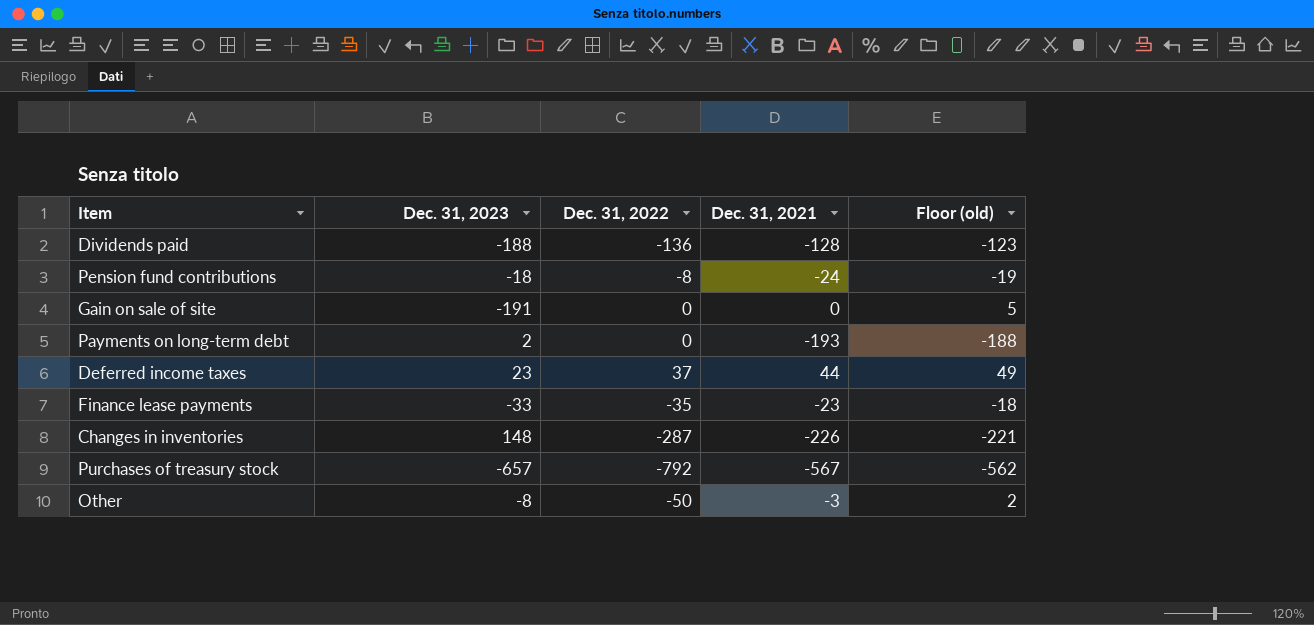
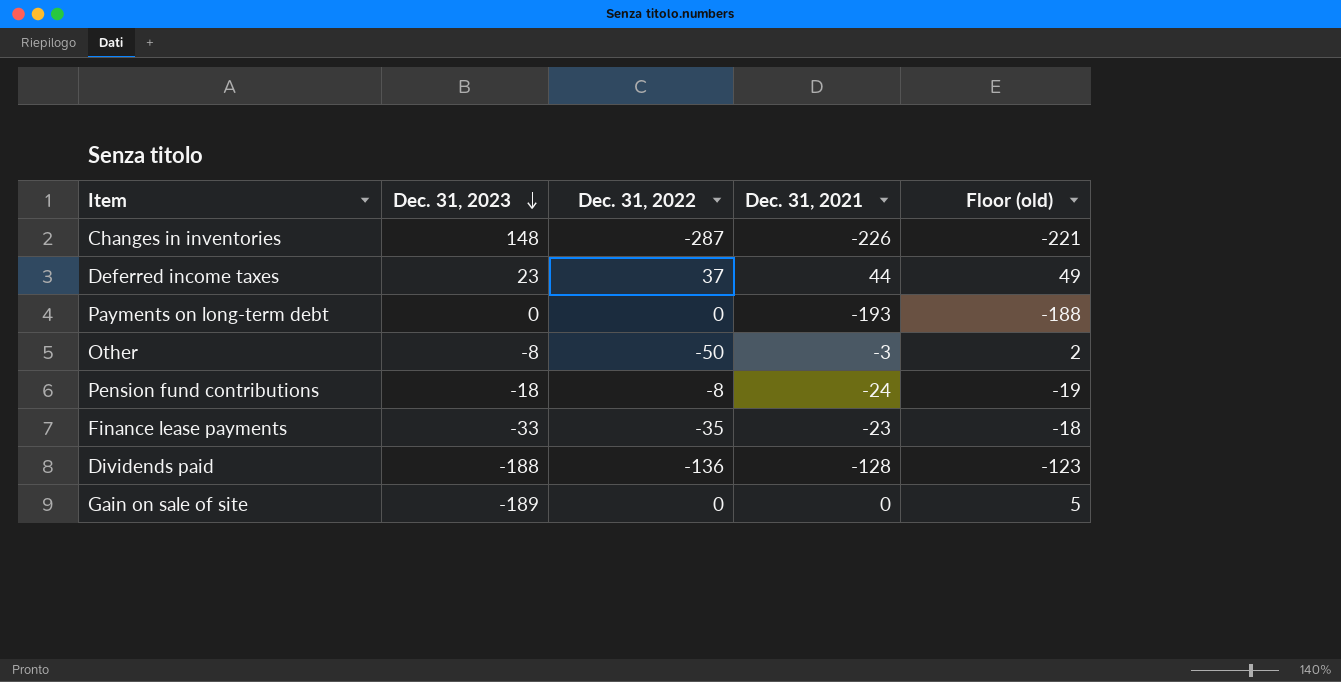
row order: none -> Dec. 31, 2023 descending
row Purchases of treasury stock: -657 | -792 | -567 | -562 -> none
Payments on long-term debt | Dec. 31, 2023: 2 -> 0
Gain on sale of site | Dec. 31, 2023: -191 -> -189

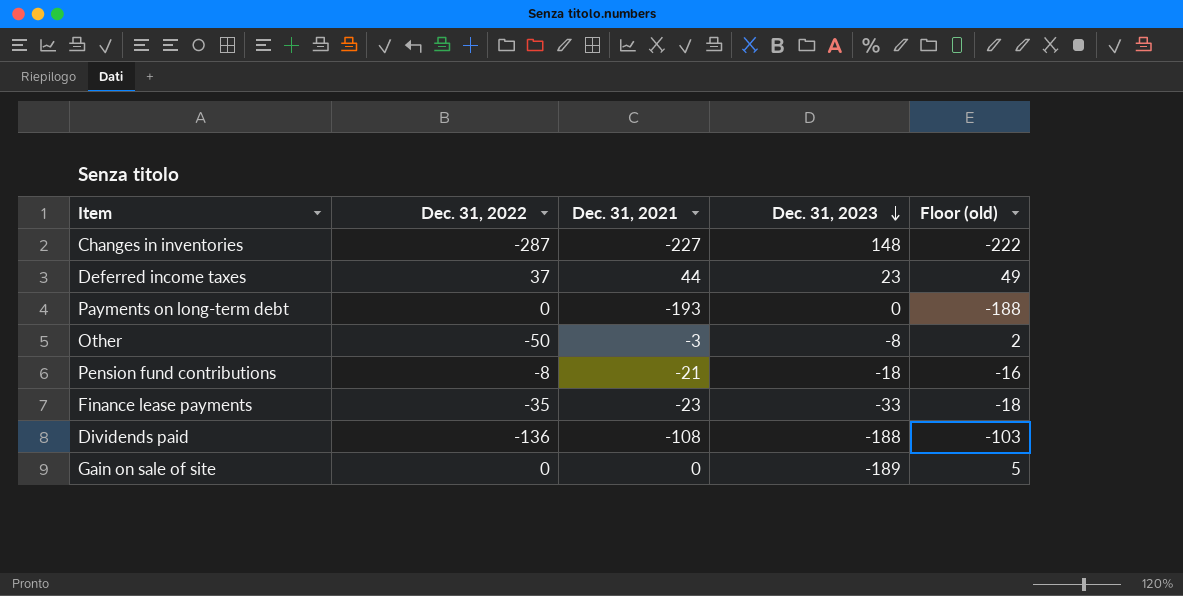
column Dec. 31, 2023 | position: 2 -> 4
Changes in inventories | Dec. 31, 2021: -226 -> -227
Changes in inventories | Floor (old): -221 -> -222
Pension fund contributions | Dec. 31, 2021: -24 -> -21
Pension fund contributions | Floor (old): -19 -> -16
Dividends paid | Dec. 31, 2021: -128 -> -108
Dividends paid | Floor (old): -123 -> -103

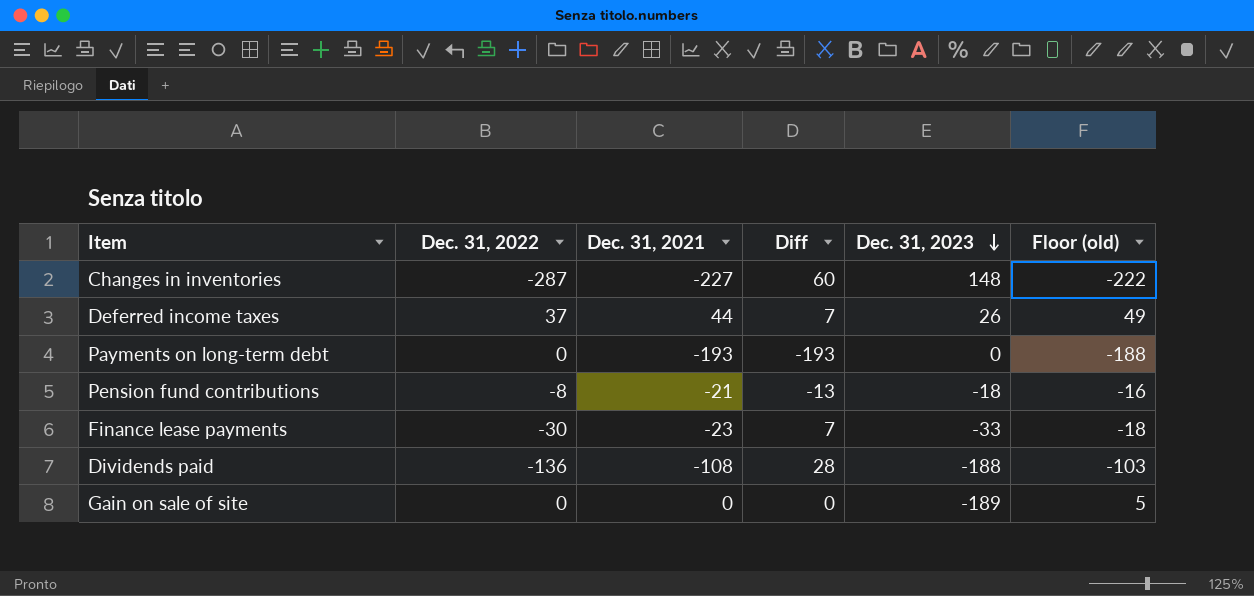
column Diff | formula: none -> [Dec. 31, 2021] - [Dec. 31, 2022]
row Other: -50 | -3 | -8 | 2 -> none
Deferred income taxes | Dec. 31, 2023: 23 -> 26
Finance lease payments | Dec. 31, 2022: -35 -> -30

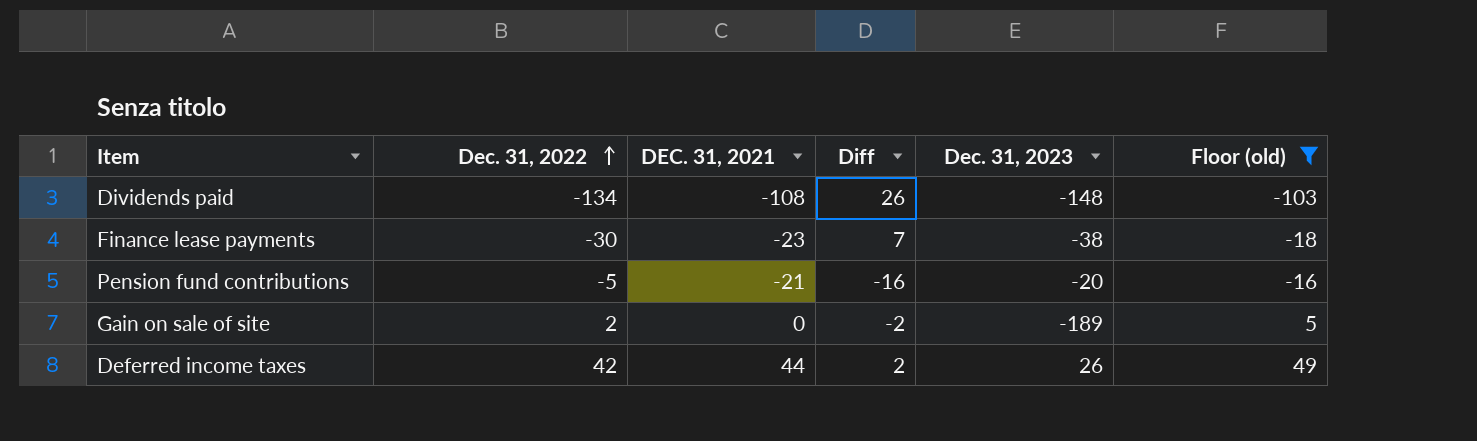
filter: none -> Floor (old) >= -103
row order: Dec. 31, 2023 descending -> Dec. 31, 2022 ascending
column name: Dec. 31, 2021 -> DEC. 31, 2021
Dividends paid | Dec. 31, 2022: -136 -> -134
Dividends paid | Diff: 28 -> 26
Dividends paid | Dec. 31, 2023: -188 -> -148
Finance lease payments | Dec. 31, 2023: -33 -> -38
Pension fund contributions | Dec. 31, 2022: -8 -> -5
Pension fund contributions | Diff: -13 -> -16
Pension fund contributions | Dec. 31, 2023: -18 -> -20
Gain on sale of site | Dec. 31, 2022: 0 -> 2
Gain on sale of site | Diff: 0 -> -2
Deferred income taxes | Dec. 31, 2022: 37 -> 42
Deferred income taxes | Diff: 7 -> 2

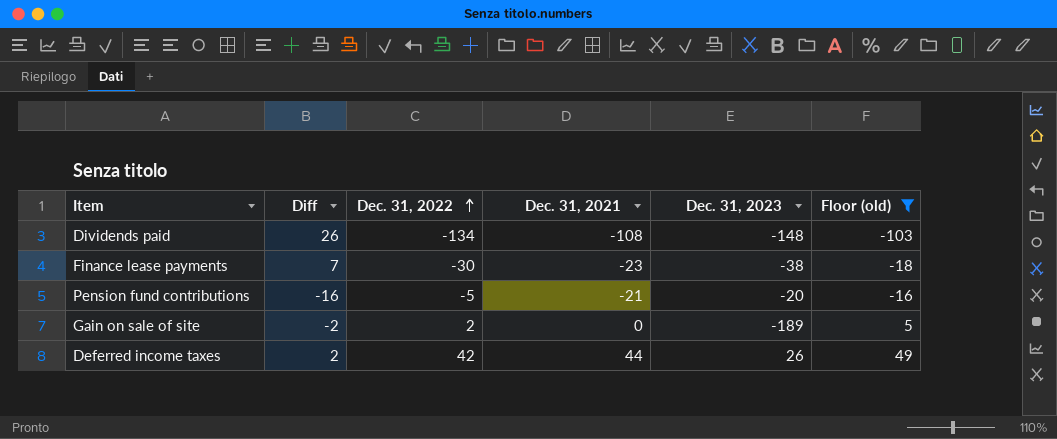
column Diff | position: 4 -> 2
column name: DEC. 31, 2021 -> Dec. 31, 2021

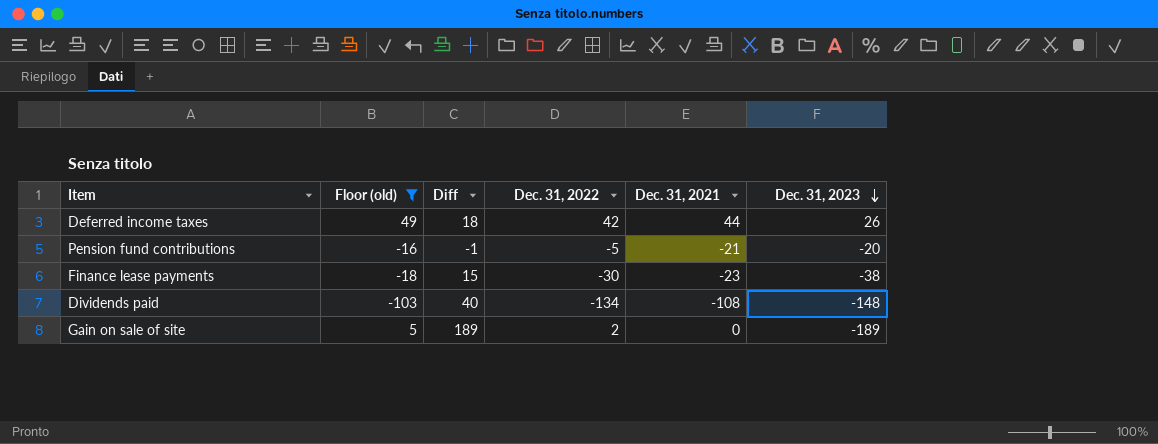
row order: Dec. 31, 2022 ascending -> Dec. 31, 2023 descending
column Floor (old) | position: 6 -> 2
column Diff | formula: [Dec. 31, 2021] - [Dec. 31, 2022] -> [Dec. 31, 2021] - [Dec. 31, 2023]

